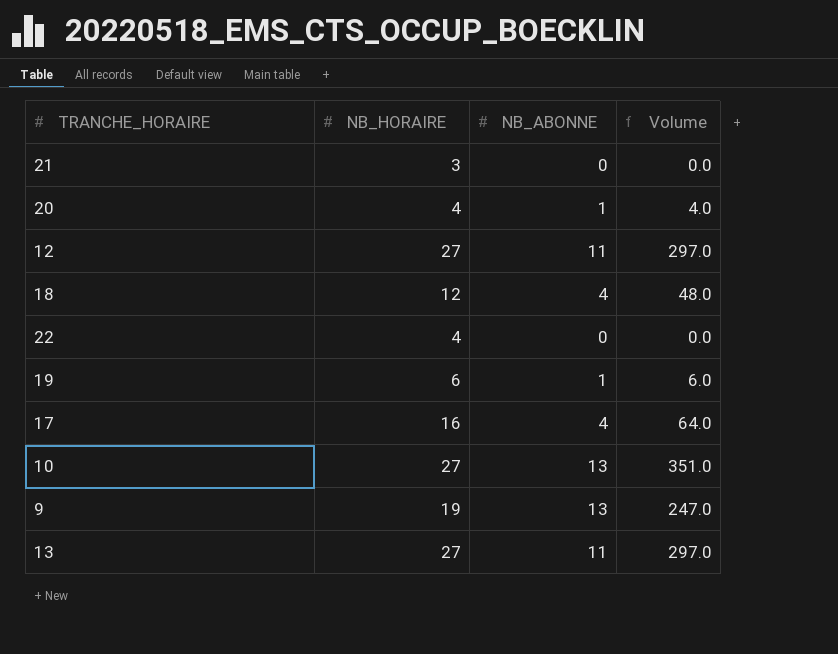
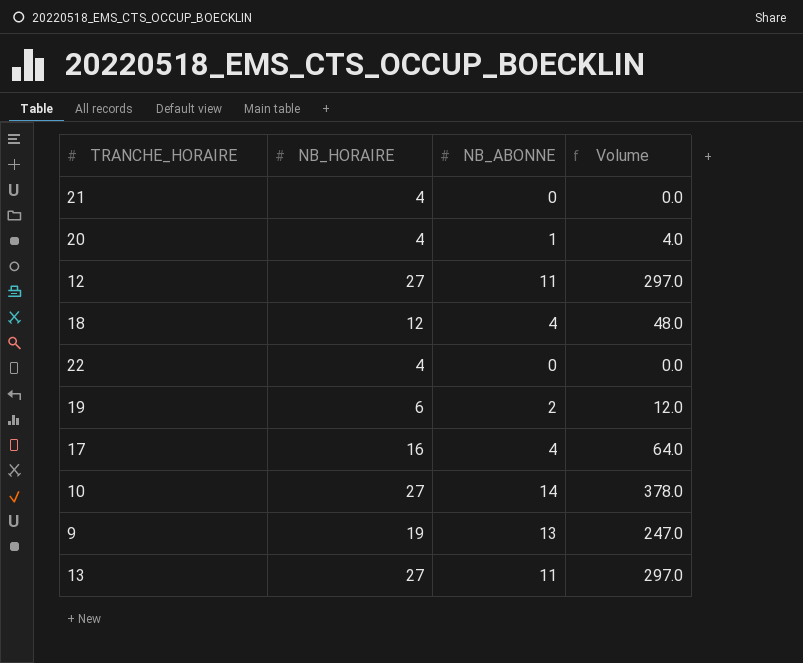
21 | NB_HORAIRE: 3 -> 4
19 | NB_ABONNE: 1 -> 2
19 | Volume: 6.0 -> 12.0
10 | NB_ABONNE: 13 -> 14
10 | Volume: 351.0 -> 378.0

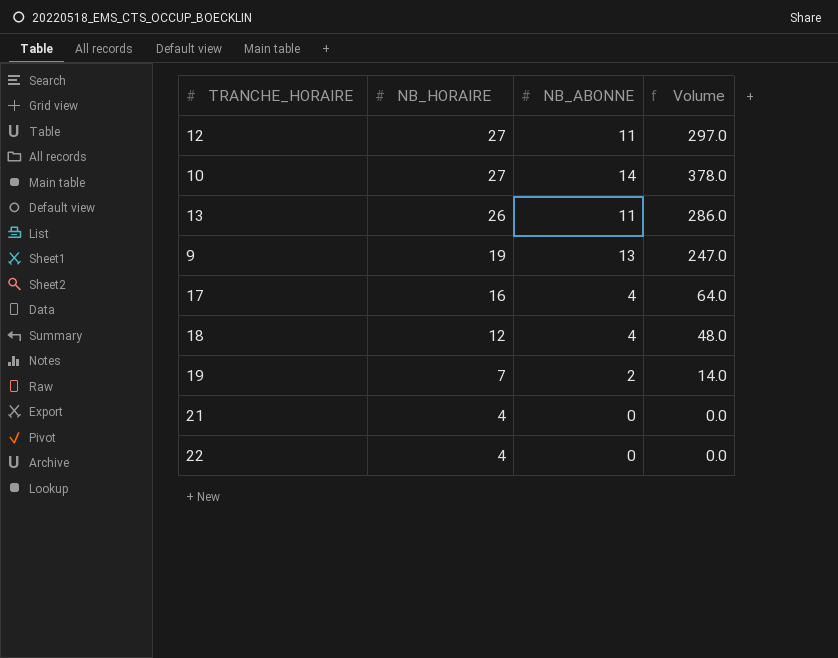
row order: none -> NB_HORAIRE descending
row 20: 4 | 1 | 4.0 -> none
13 | NB_HORAIRE: 27 -> 26
13 | Volume: 297.0 -> 286.0
19 | NB_HORAIRE: 6 -> 7
19 | Volume: 12.0 -> 14.0

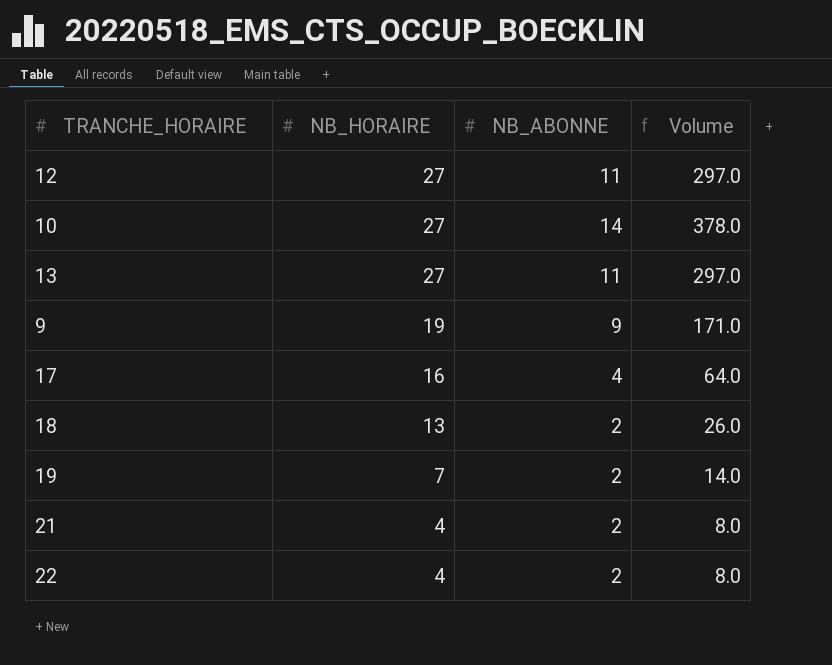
13 | NB_HORAIRE: 26 -> 27
13 | Volume: 286.0 -> 297.0
9 | NB_ABONNE: 13 -> 9
9 | Volume: 247.0 -> 171.0
18 | NB_HORAIRE: 12 -> 13
18 | NB_ABONNE: 4 -> 2
18 | Volume: 48.0 -> 26.0
21 | NB_ABONNE: 0 -> 2
21 | Volume: 0.0 -> 8.0
22 | NB_ABONNE: 0 -> 2
22 | Volume: 0.0 -> 8.0

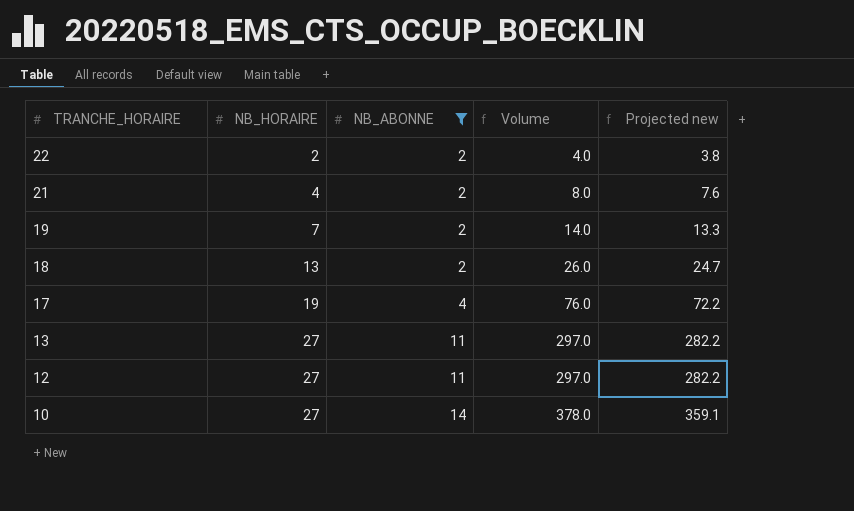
filter: none -> NB_ABONNE != 9
row order: NB_HORAIRE descending -> TRANCHE_HORAIRE descending
column Projected new | formula: none -> [Volume] * 0.95
22 | NB_HORAIRE: 4 -> 2
22 | Volume: 8.0 -> 4.0
17 | NB_HORAIRE: 16 -> 19
17 | Volume: 64.0 -> 76.0

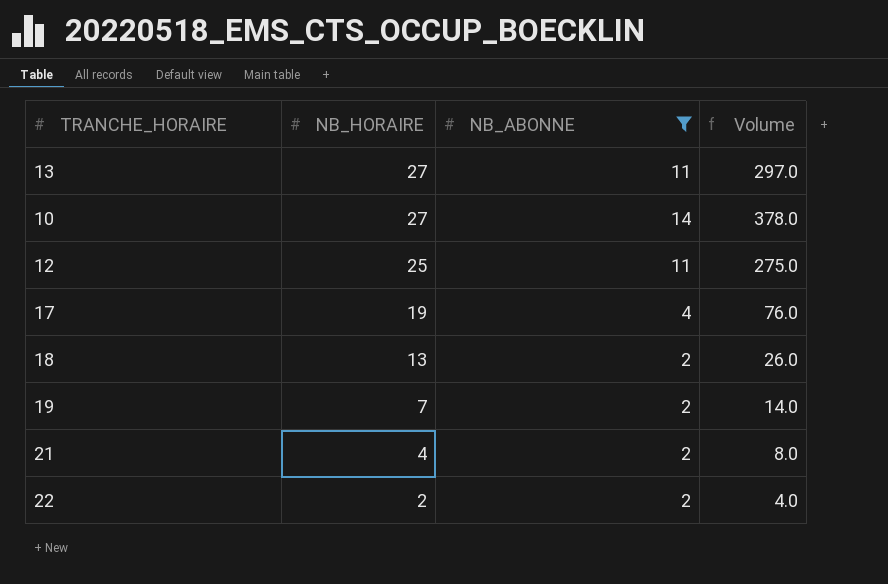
row order: TRANCHE_HORAIRE descending -> NB_HORAIRE descending
column Projected new | formula: [Volume] * 0.95 -> none
12 | NB_HORAIRE: 27 -> 25
12 | Volume: 297.0 -> 275.0

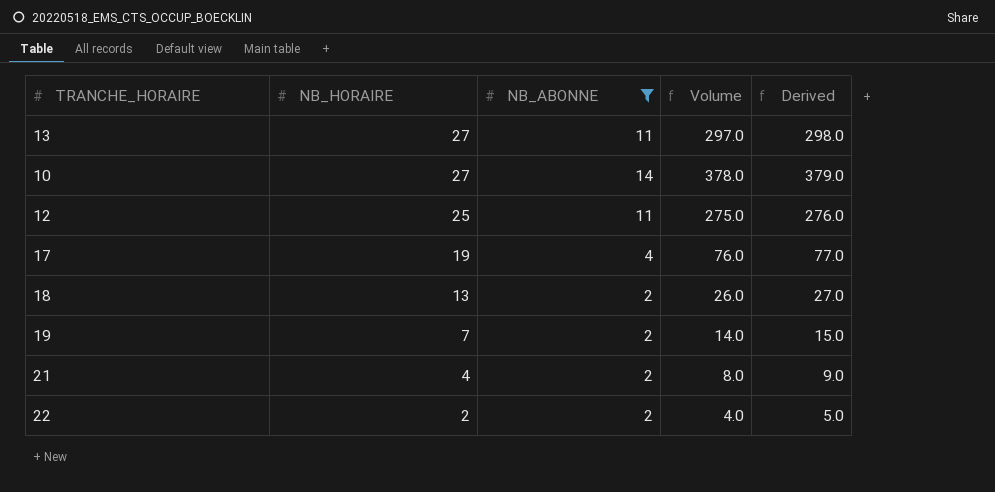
column Derived | formula: none -> [Volume] + 1

